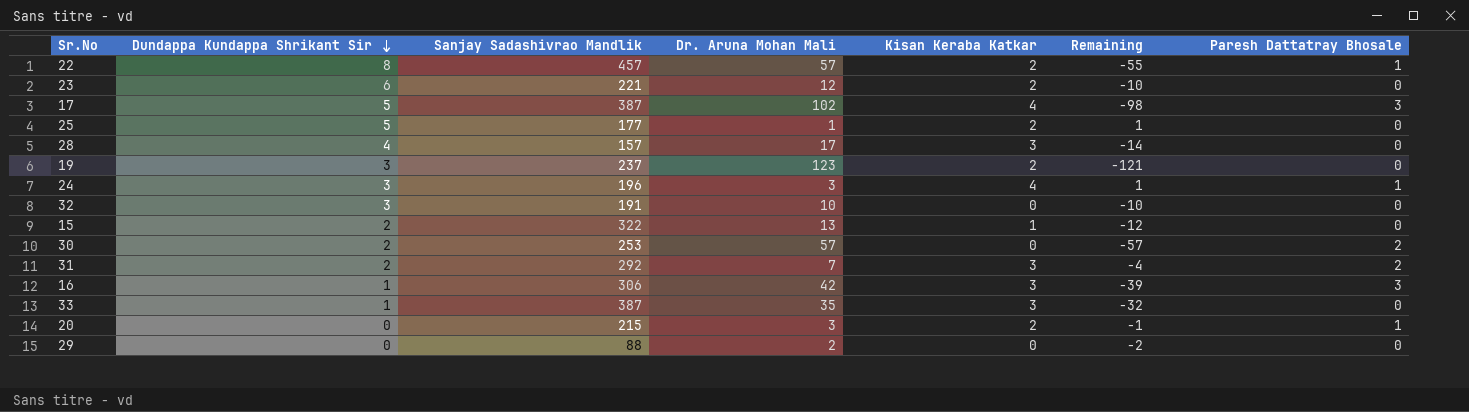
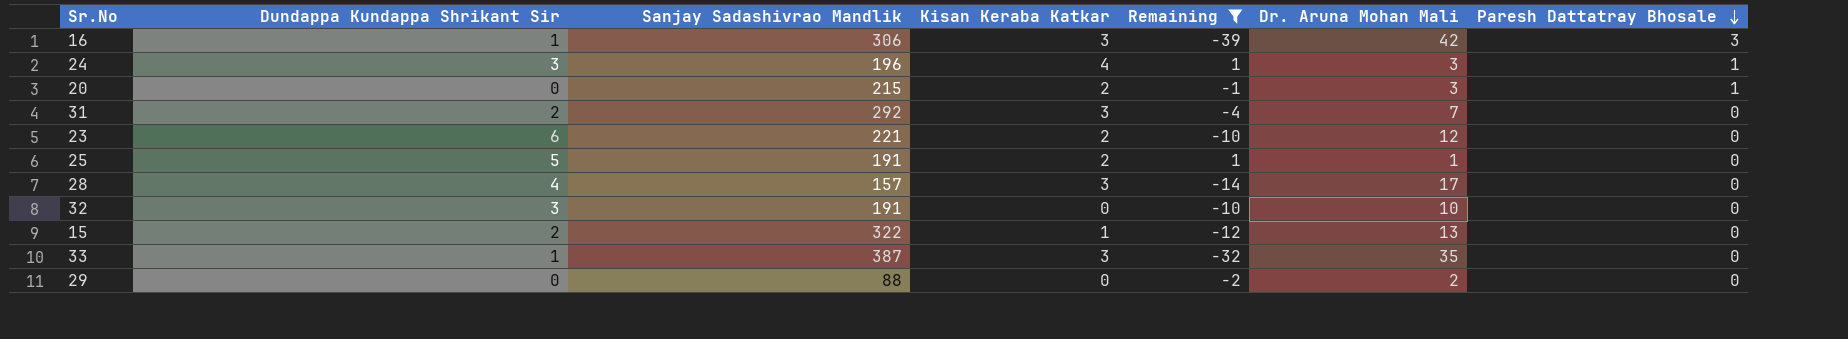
filter: none -> Remaining >= -39
row order: Dundappa Kundappa Shrikant Sir descending -> Paresh Dattatray Bhosale descending
column Dr. Aruna Mohan Mali | position: 4 -> 6
31 | Paresh Dattatray Bhosale: 2 -> 0
25 | Sanjay Sadashivrao Mandlik: 177 -> 191

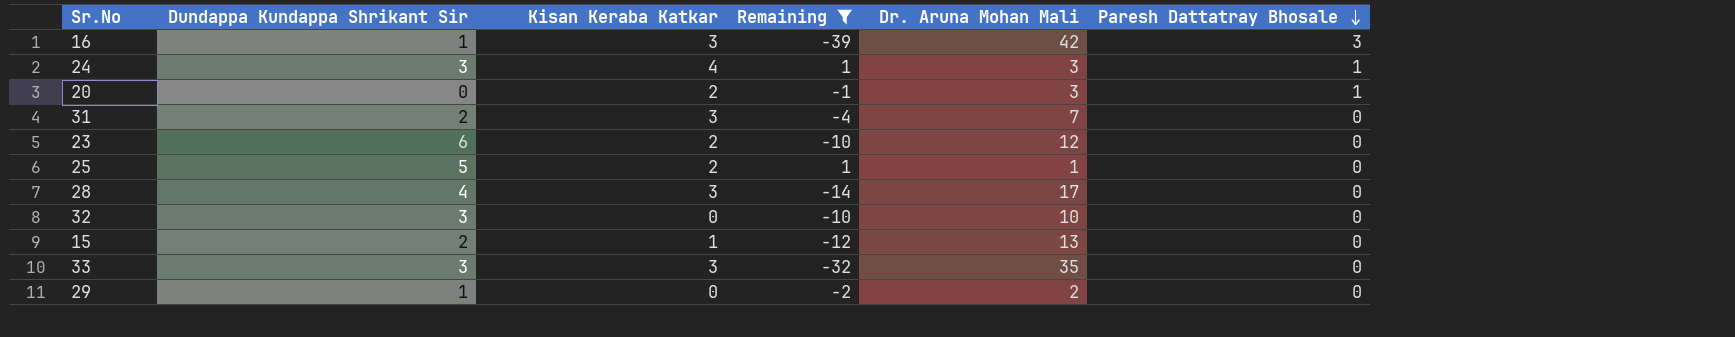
column Sanjay Sadashivrao Mandlik | position: 3 -> none
33 | Dundappa Kundappa Shrikant Sir: 1 -> 3
29 | Dundappa Kundappa Shrikant Sir: 0 -> 1

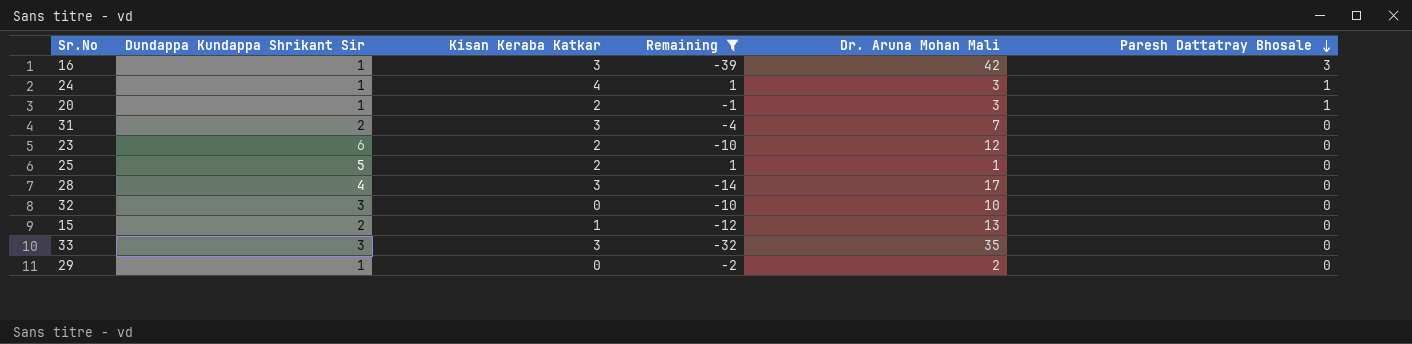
24 | Dundappa Kundappa Shrikant Sir: 3 -> 1
20 | Dundappa Kundappa Shrikant Sir: 0 -> 1

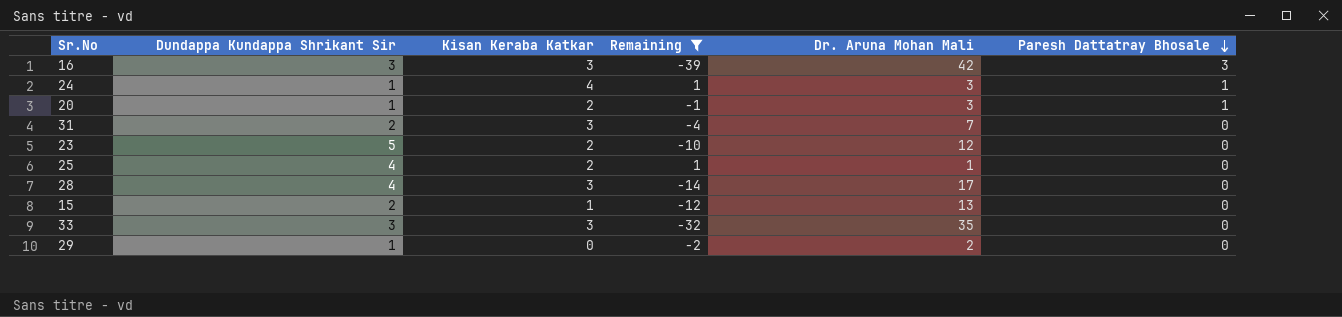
row 32: 3 | 0 | -10 | 10 | 0 -> none
16 | Dundappa Kundappa Shrikant Sir: 1 -> 3
23 | Dundappa Kundappa Shrikant Sir: 6 -> 5
25 | Dundappa Kundappa Shrikant Sir: 5 -> 4

